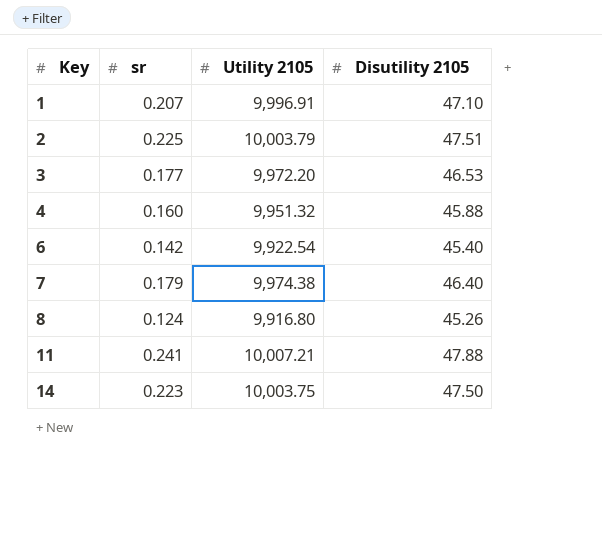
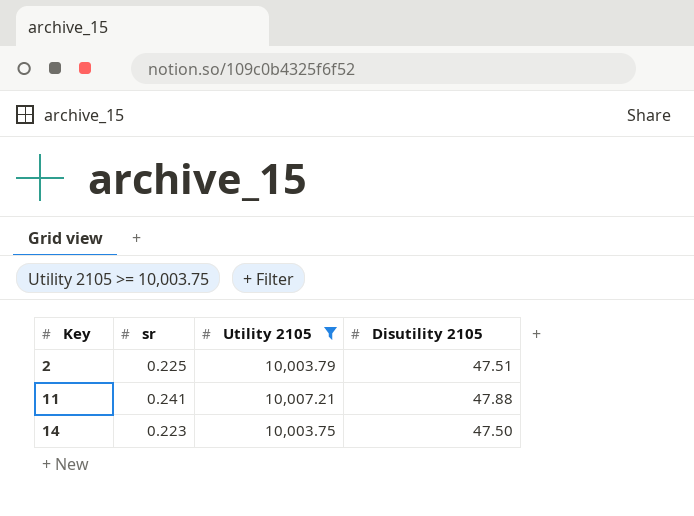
filter: none -> Utility 2105 >= 10,003.75

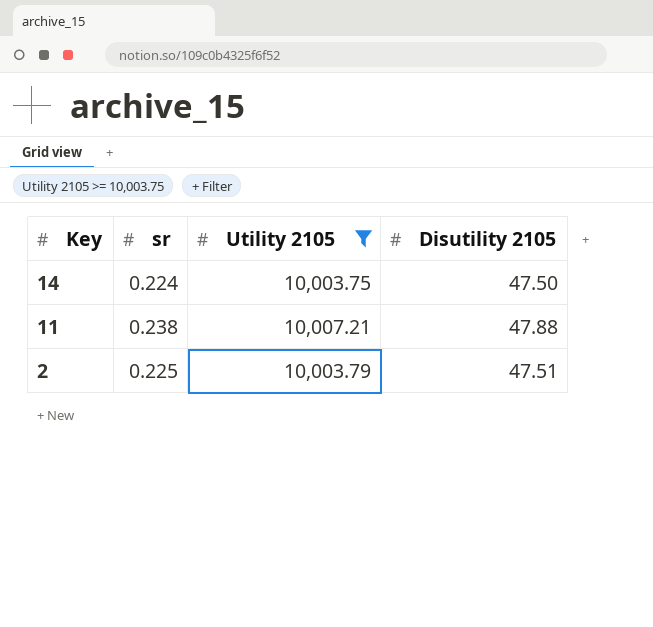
row order: Key ascending -> Key descending
14 | sr: 0.223 -> 0.224
11 | sr: 0.241 -> 0.238

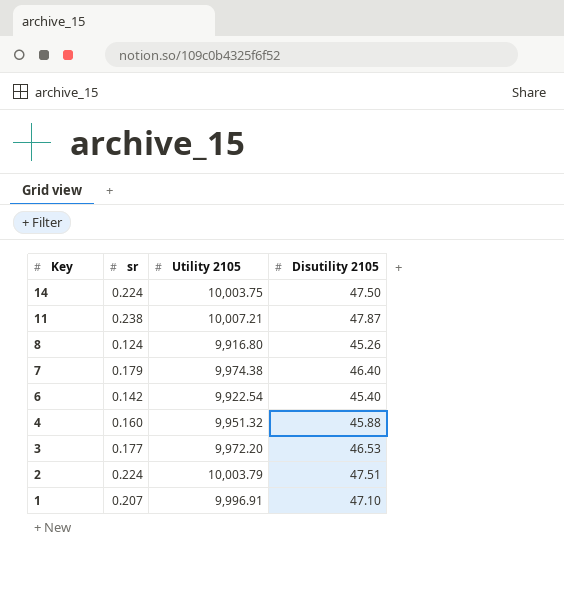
filter: Utility 2105 >= 10,003.75 -> none
11 | Disutility 2105: 47.88 -> 47.87
2 | sr: 0.225 -> 0.224

